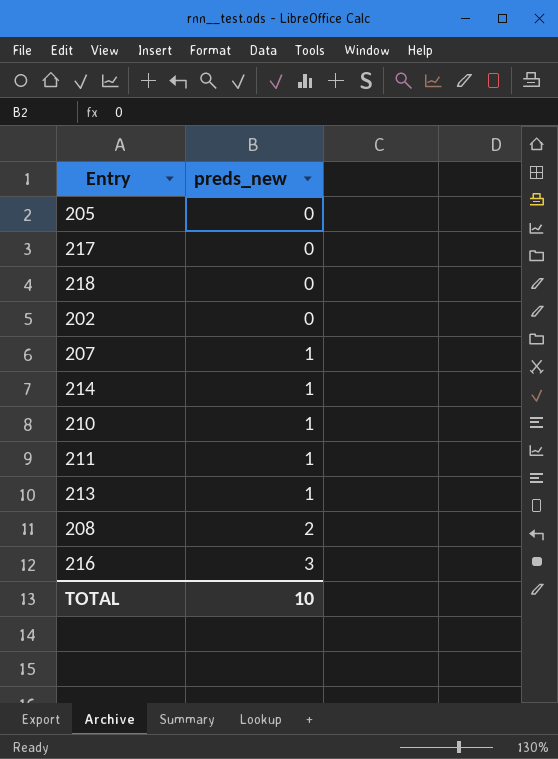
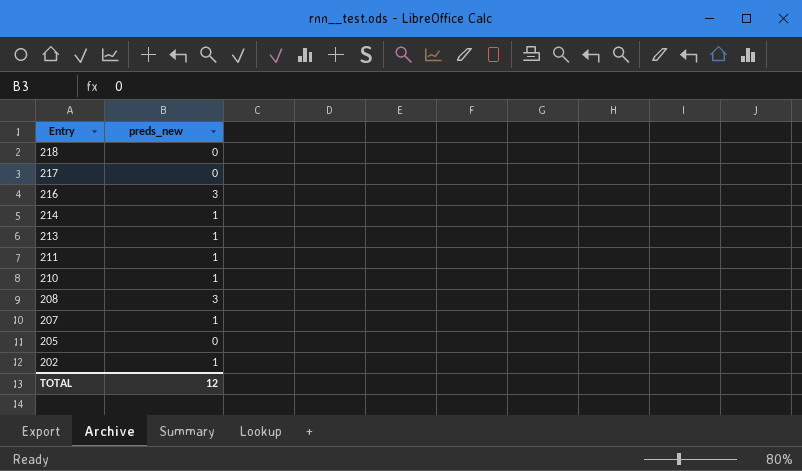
row order: preds_new ascending -> Entry descending
208 | preds_new: 2 -> 3
202 | preds_new: 0 -> 1
TOTAL | preds_new: 10 -> 12

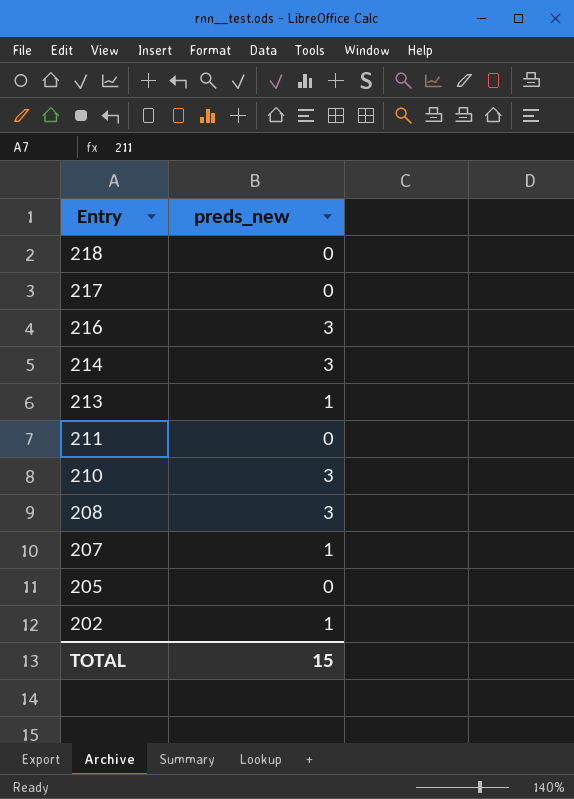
214 | preds_new: 1 -> 3
211 | preds_new: 1 -> 0
210 | preds_new: 1 -> 3
TOTAL | preds_new: 12 -> 15

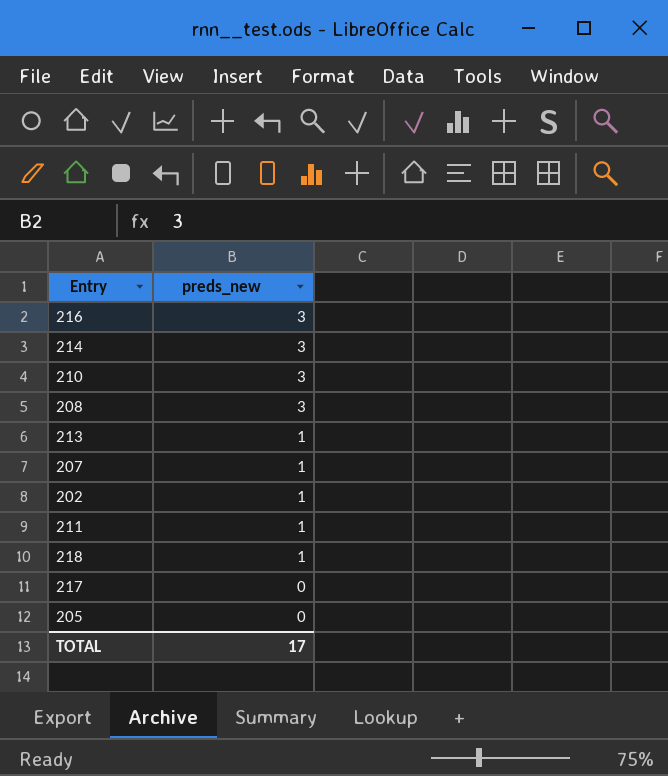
row order: Entry descending -> preds_new descending
211 | preds_new: 0 -> 1
218 | preds_new: 0 -> 1
TOTAL | preds_new: 15 -> 17

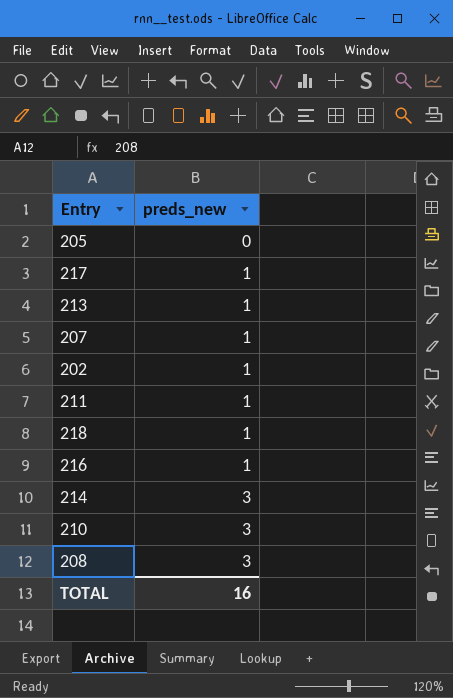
row order: preds_new descending -> preds_new ascending
217 | preds_new: 0 -> 1
216 | preds_new: 3 -> 1
TOTAL | preds_new: 17 -> 16

